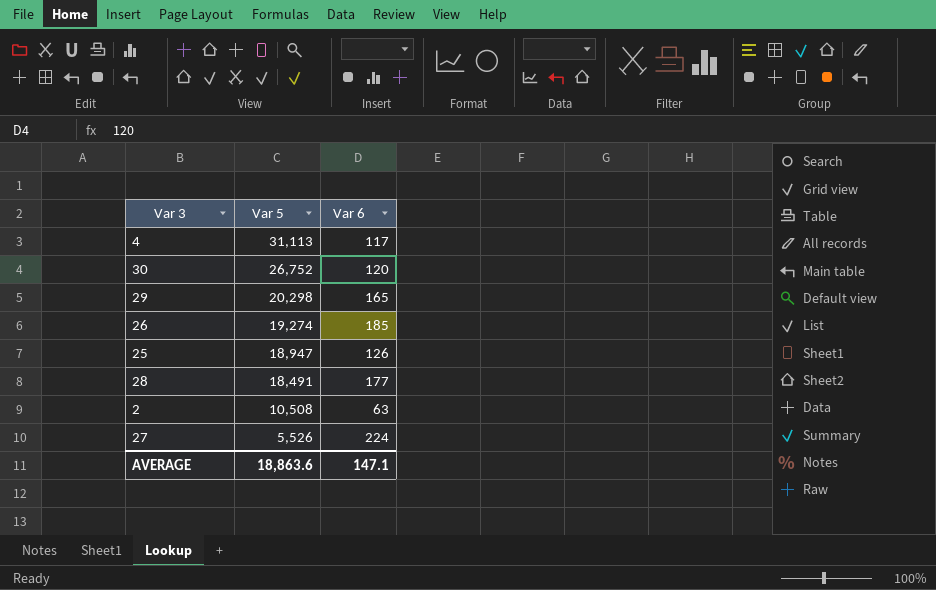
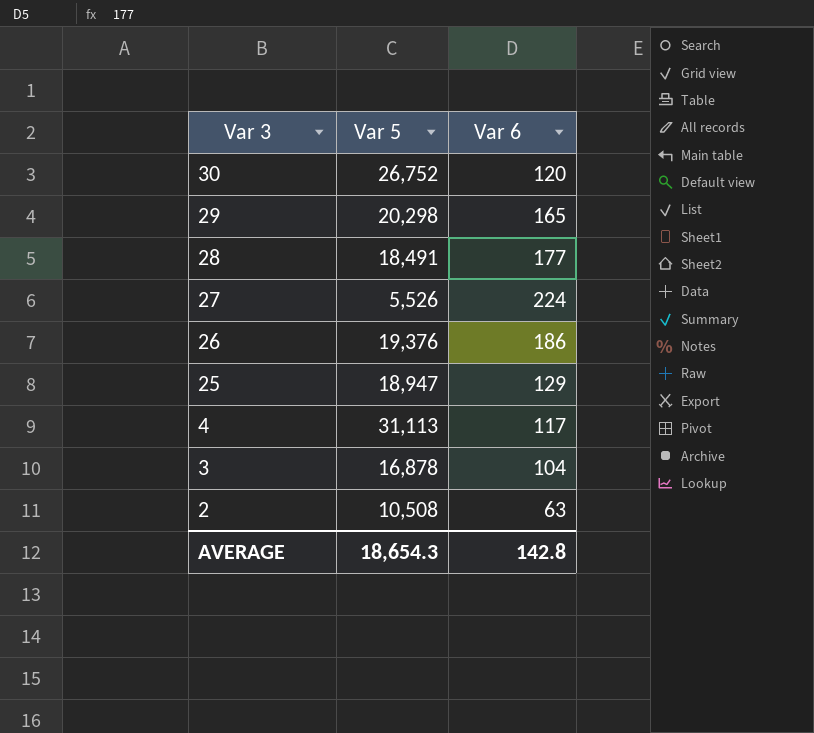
row order: Var 5 descending -> Var 3 descending
26 | Var 5: 19,274 -> 19,376
26 | Var 6: 185 -> 186
25 | Var 6: 126 -> 129
row 3: none -> 16,878 | 104
AVERAGE | Var 5: 18,863.6 -> 18,654.3
AVERAGE | Var 6: 147.1 -> 142.8

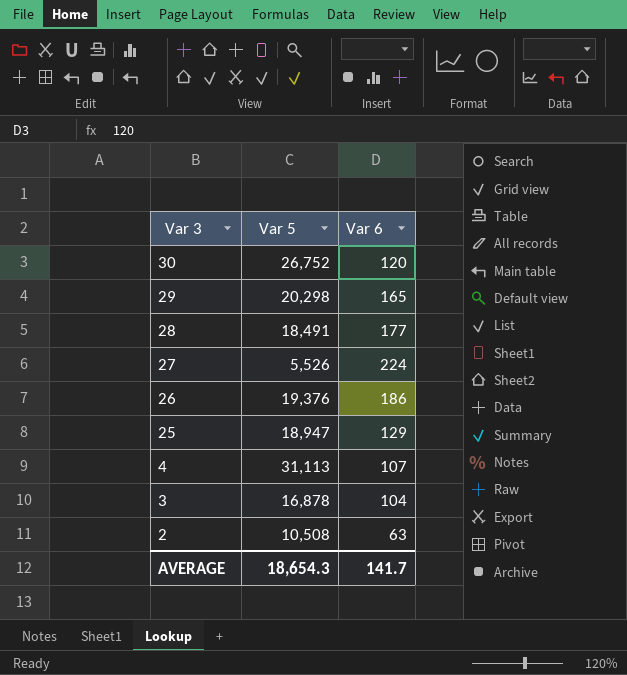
4 | Var 6: 117 -> 107
AVERAGE | Var 6: 142.8 -> 141.7

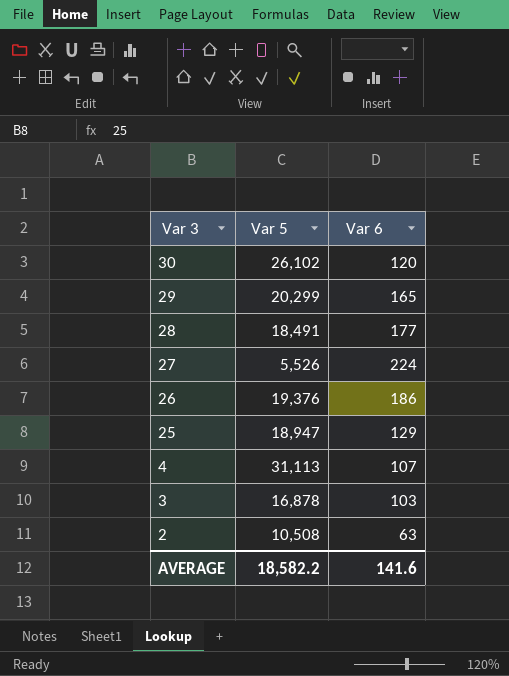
30 | Var 5: 26,752 -> 26,102
29 | Var 5: 20,298 -> 20,299
3 | Var 6: 104 -> 103
AVERAGE | Var 5: 18,654.3 -> 18,582.2
AVERAGE | Var 6: 141.7 -> 141.6

